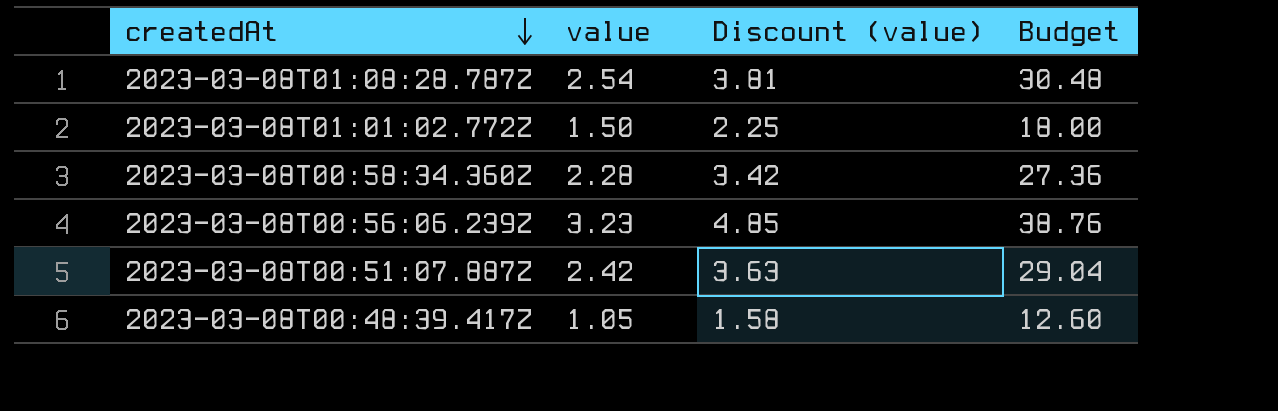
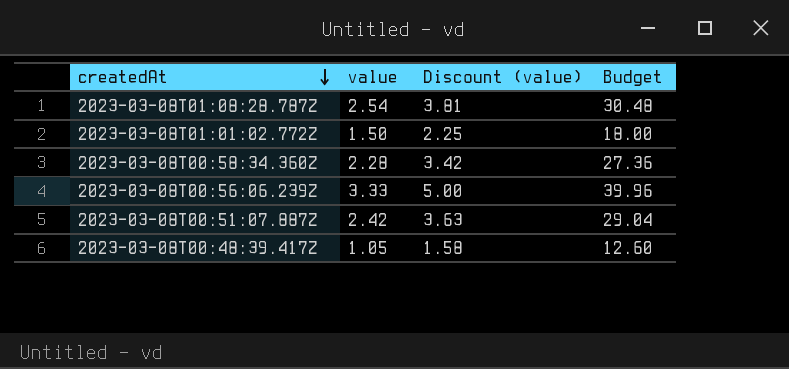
2023-03-08T00:56:06.239Z | value: 3.23 -> 3.33
2023-03-08T00:56:06.239Z | Discount (value): 4.85 -> 5.00
2023-03-08T00:56:06.239Z | Budget: 38.76 -> 39.96

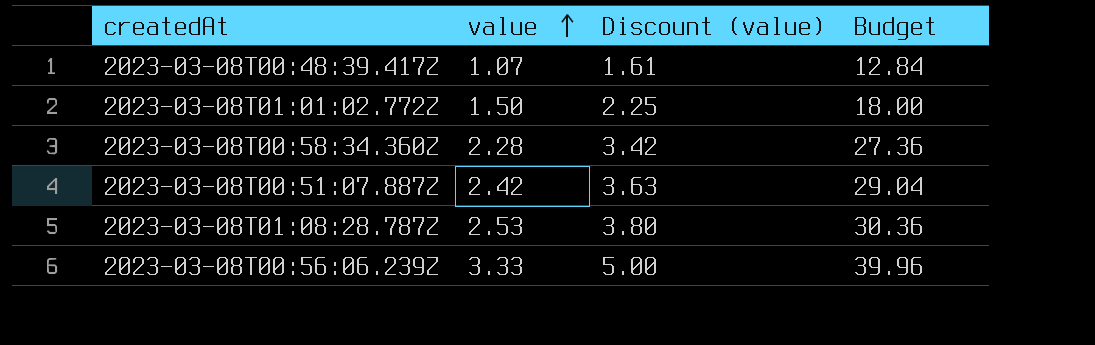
row order: createdAt descending -> value ascending
2023-03-08T00:48:39.417Z | value: 1.05 -> 1.07
2023-03-08T00:48:39.417Z | Discount (value): 1.58 -> 1.61
2023-03-08T00:48:39.417Z | Budget: 12.60 -> 12.84
2023-03-08T01:08:28.787Z | value: 2.54 -> 2.53
2023-03-08T01:08:28.787Z | Discount (value): 3.81 -> 3.80
2023-03-08T01:08:28.787Z | Budget: 30.48 -> 30.36

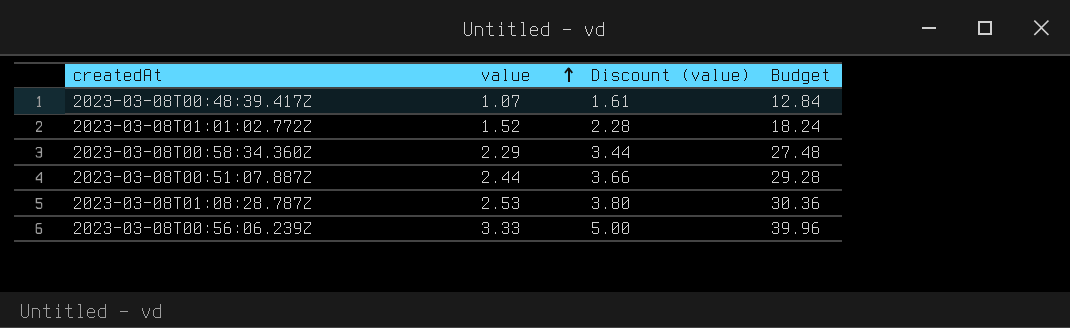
2023-03-08T01:01:02.772Z | value: 1.50 -> 1.52
2023-03-08T01:01:02.772Z | Discount (value): 2.25 -> 2.28
2023-03-08T01:01:02.772Z | Budget: 18.00 -> 18.24
2023-03-08T00:58:34.360Z | value: 2.28 -> 2.29
2023-03-08T00:58:34.360Z | Discount (value): 3.42 -> 3.44
2023-03-08T00:58:34.360Z | Budget: 27.36 -> 27.48
2023-03-08T00:51:07.887Z | value: 2.42 -> 2.44
2023-03-08T00:51:07.887Z | Discount (value): 3.63 -> 3.66
2023-03-08T00:51:07.887Z | Budget: 29.04 -> 29.28

